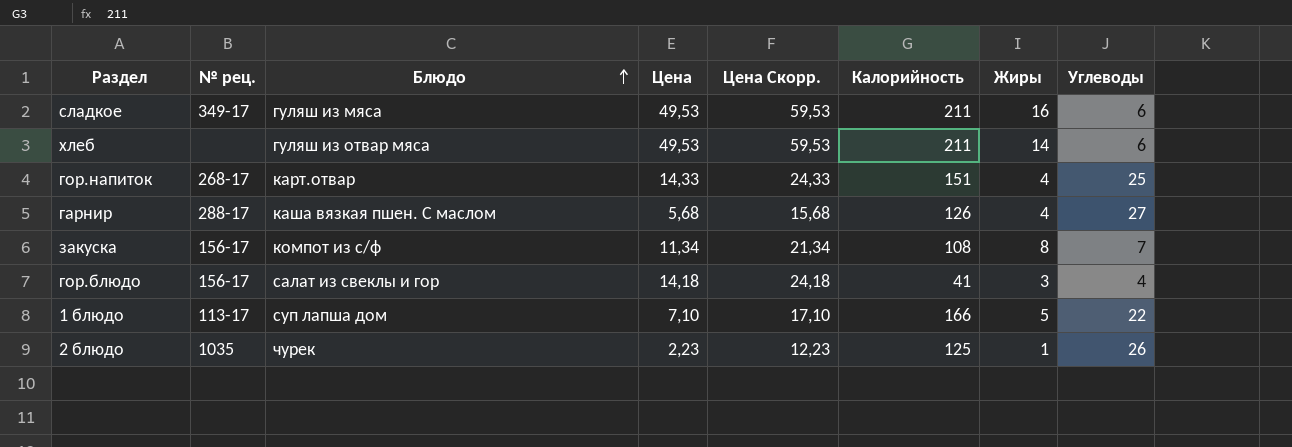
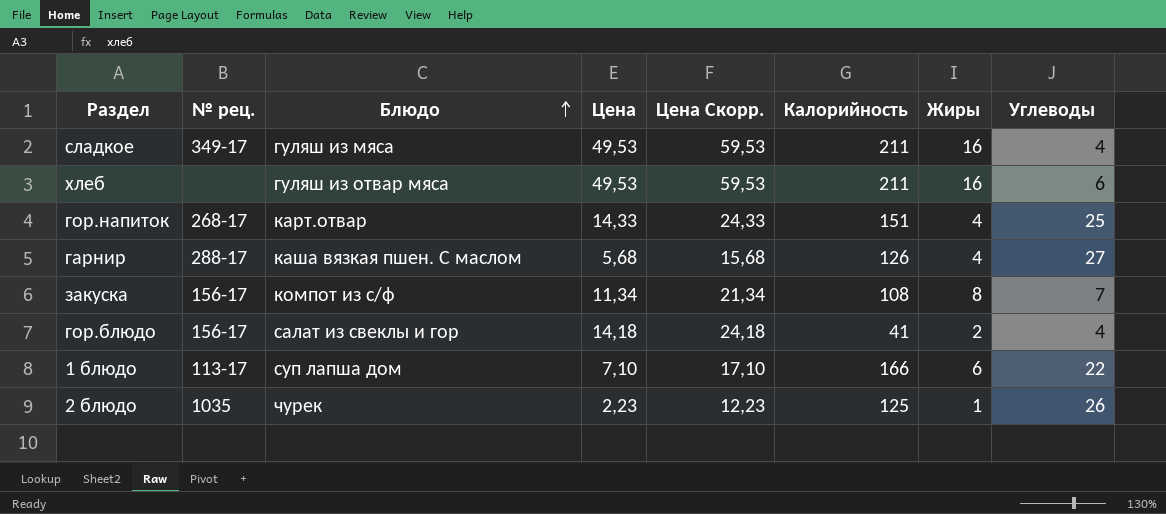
сладкое | Углеводы: 6 -> 4
хлеб | Жиры: 14 -> 16
гор.блюдо | Жиры: 3 -> 2
1 блюдо | Жиры: 5 -> 6

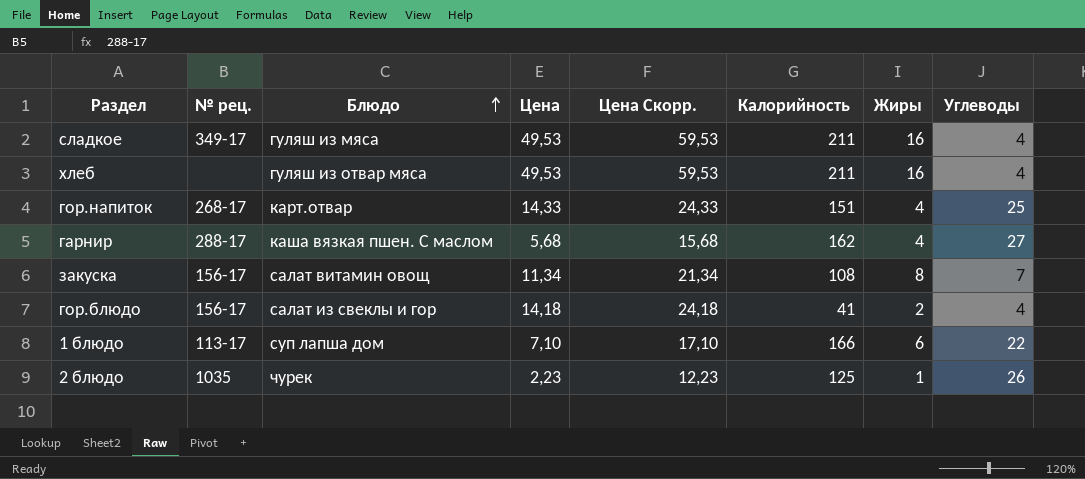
хлеб | Углеводы: 6 -> 4
гарнир | Калорийность: 126 -> 162
закуска | Блюдо: компот из с/ф -> салат витамин овощ

